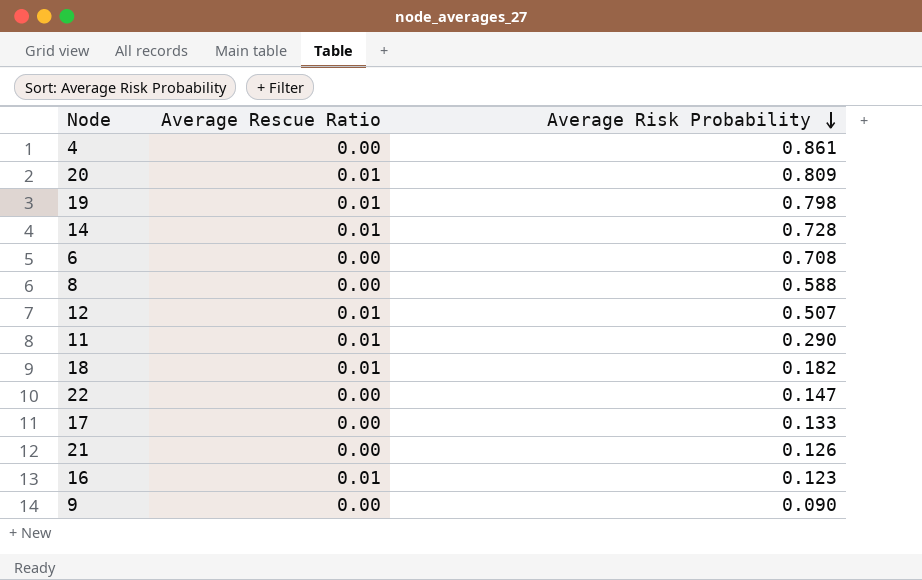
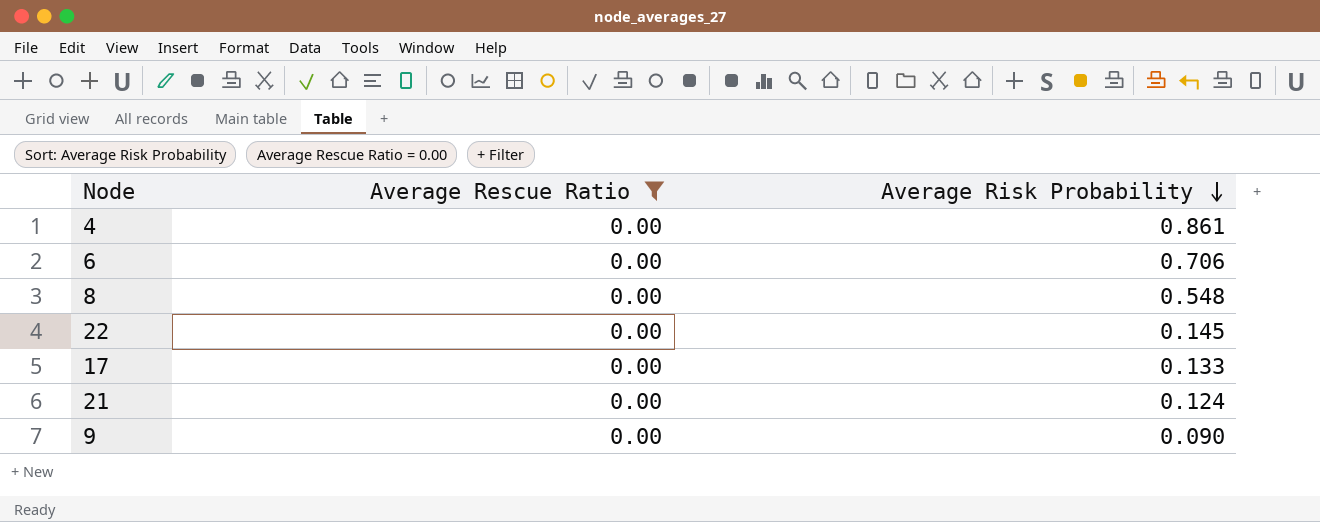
filter: none -> Average Rescue Ratio = 0.00
6 | Average Risk Probability: 0.708 -> 0.706
8 | Average Risk Probability: 0.588 -> 0.548
22 | Average Risk Probability: 0.147 -> 0.145
21 | Average Risk Probability: 0.126 -> 0.124

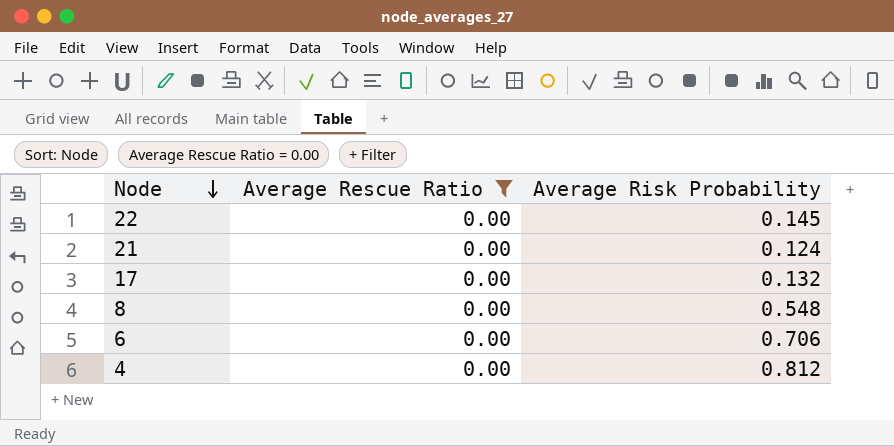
row order: Average Risk Probability descending -> Node descending
row 9: 0.00 | 0.090 -> none
17 | Average Risk Probability: 0.133 -> 0.132
4 | Average Risk Probability: 0.861 -> 0.812

